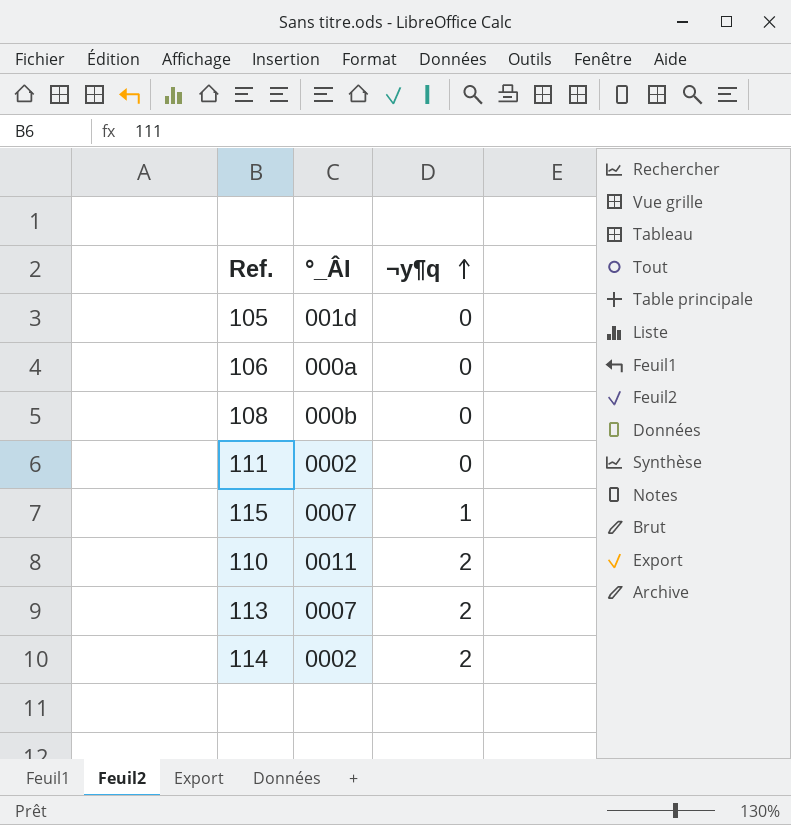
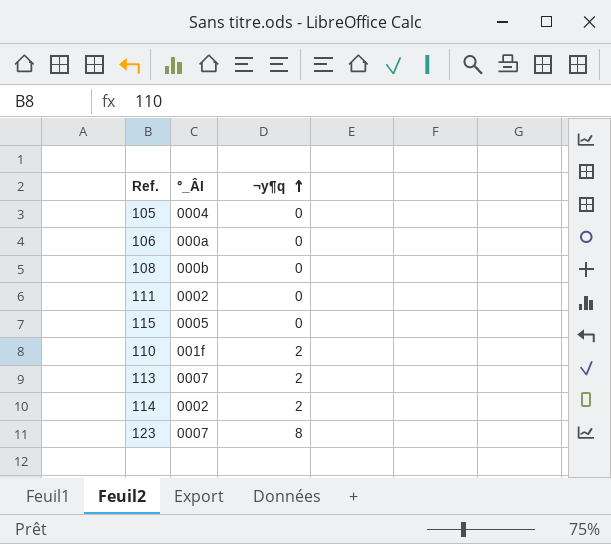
105 | °_ÂI: 001d -> 0004
115 | °_ÂI: 0007 -> 0005
115 | ¬y¶q: 1 -> 0
110 | °_ÂI: 0011 -> 001f
row 123: none -> 0007 | 8

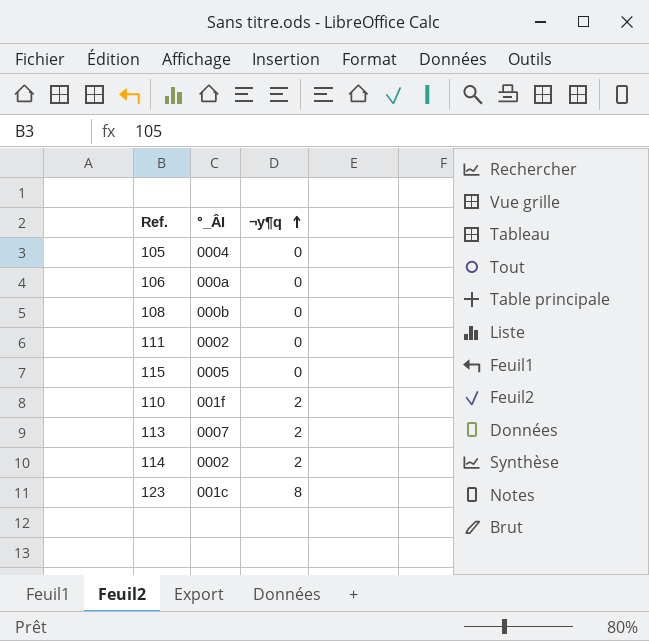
123 | °_ÂI: 0007 -> 001c

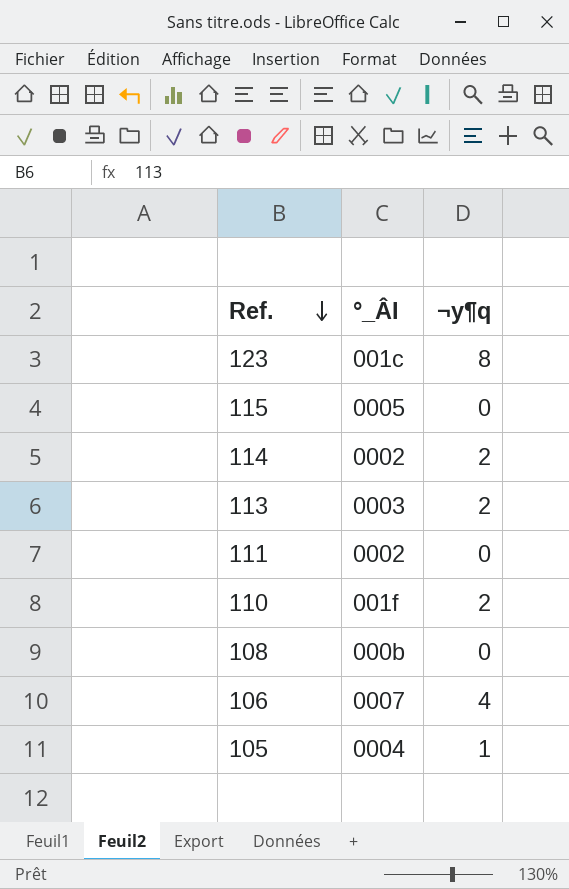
row order: ¬y¶q ascending -> Ref. descending
113 | °_ÂI: 0007 -> 0003
106 | °_ÂI: 000a -> 0007
106 | ¬y¶q: 0 -> 4
105 | ¬y¶q: 0 -> 1

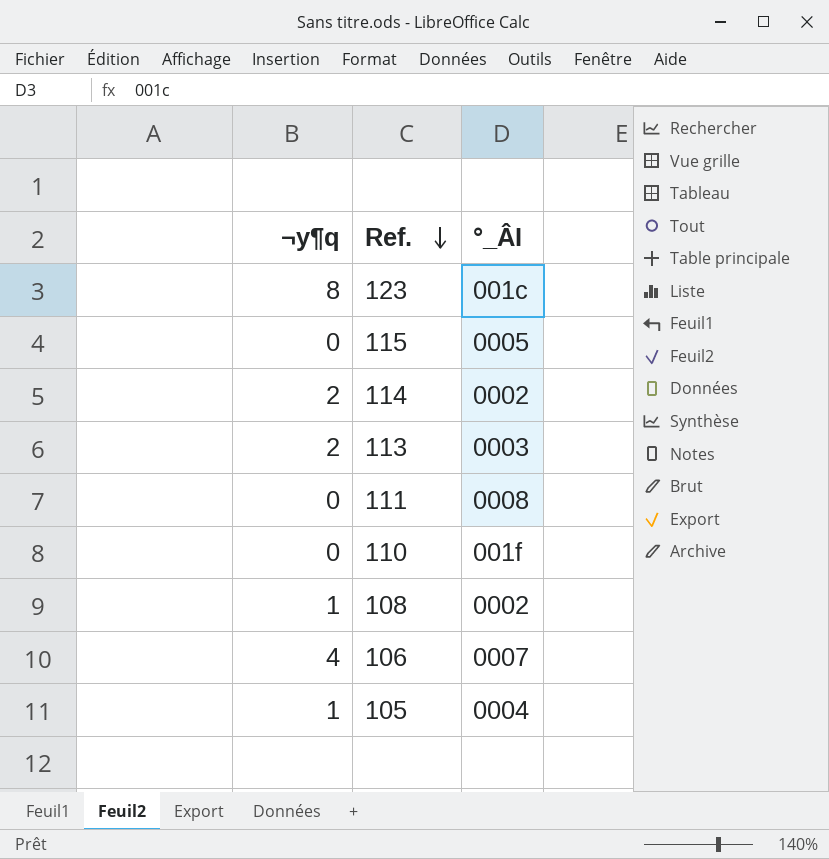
column ¬y¶q | position: 3 -> 1
111 | °_ÂI: 0002 -> 0008
110 | ¬y¶q: 2 -> 0
108 | ¬y¶q: 0 -> 1
108 | °_ÂI: 000b -> 0002

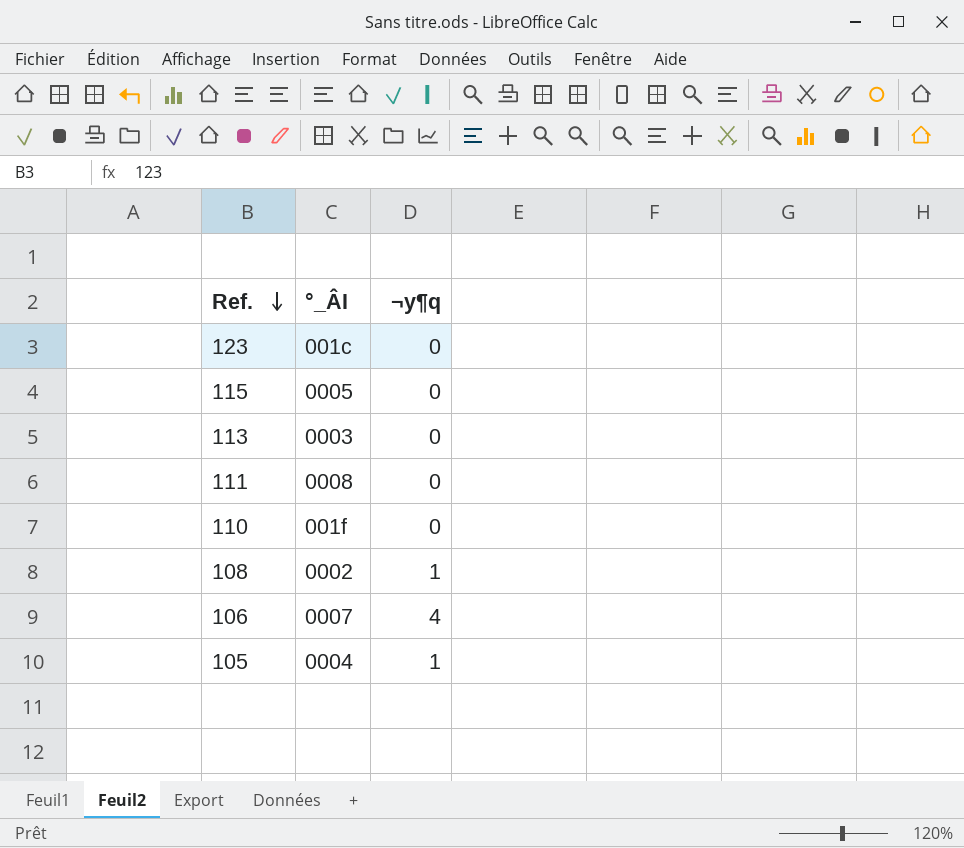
column ¬y¶q | position: 1 -> 3
row 114: 2 | 0002 -> none
123 | ¬y¶q: 8 -> 0
113 | ¬y¶q: 2 -> 0

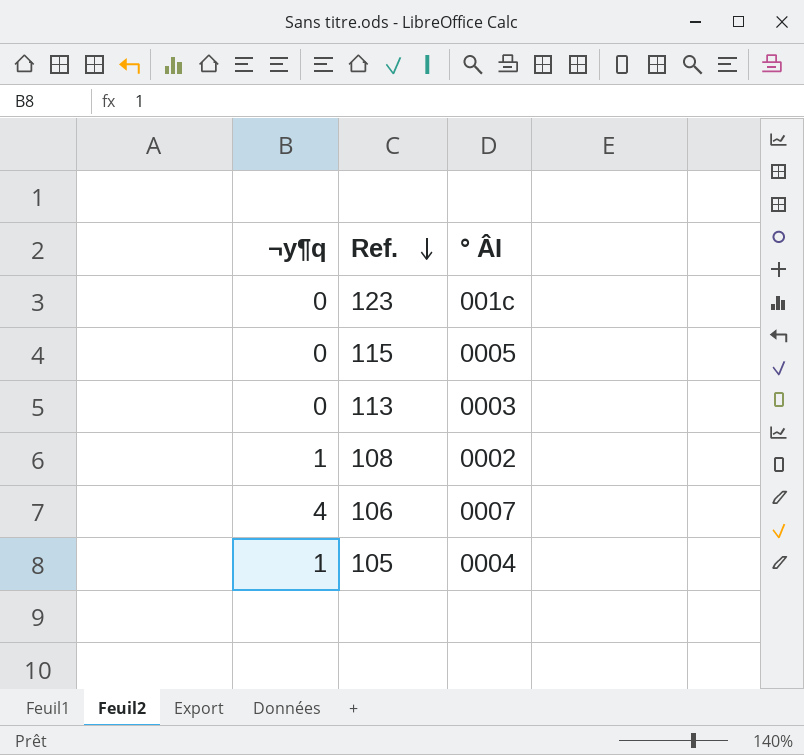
column ¬y¶q | position: 3 -> 1
column name: °_ÂI -> ° ÂI
row 111: 0008 | 0 -> none
row 110: 001f | 0 -> none

